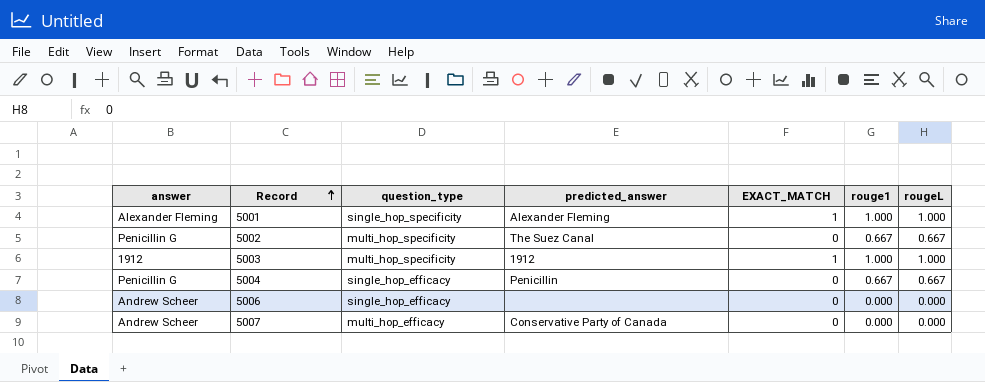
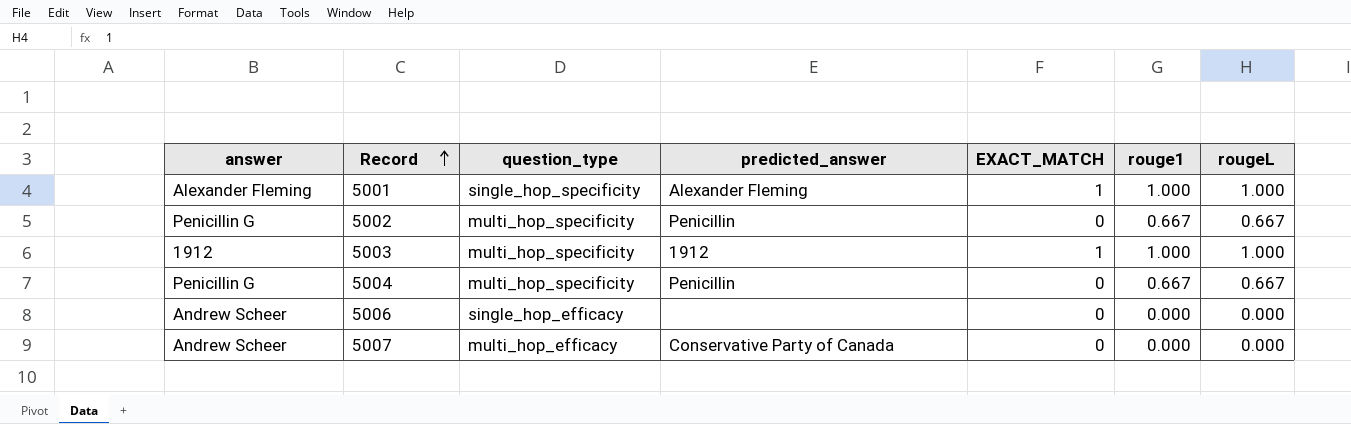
5002 | predicted_answer: The Suez Canal -> Penicillin
5004 | question_type: single_hop_efficacy -> multi_hop_specificity

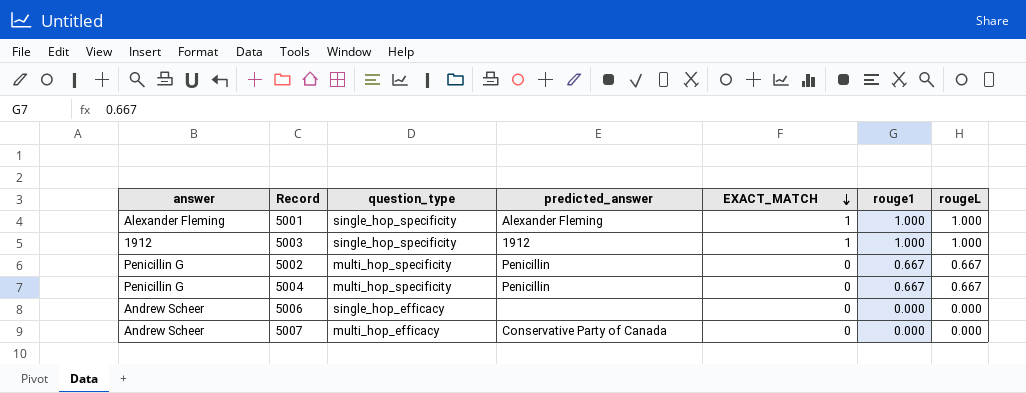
row order: Record ascending -> EXACT_MATCH descending
5003 | question_type: multi_hop_specificity -> single_hop_specificity

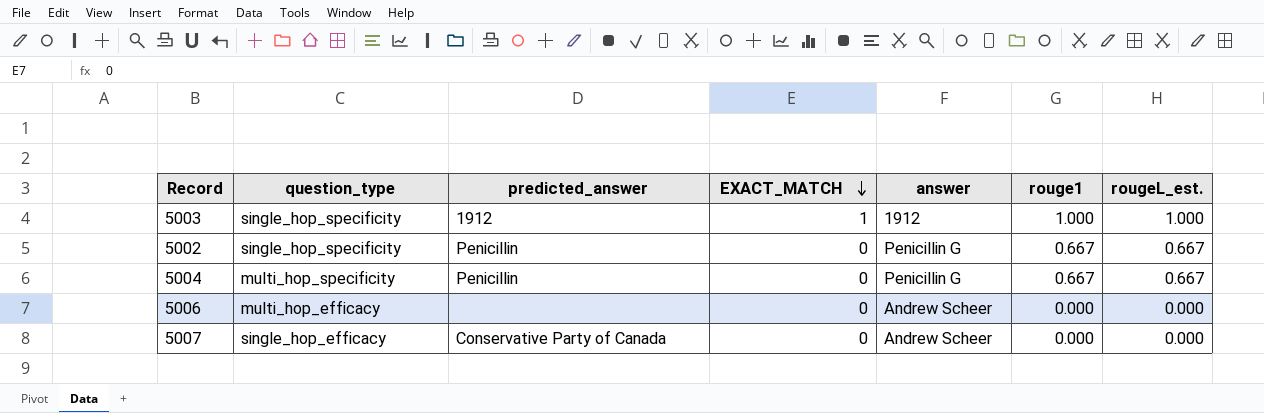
column answer | position: 1 -> 5
column name: rougeL -> rougeL_est.
row 5001: Alexander Fleming | single_hop_specificity | Alexander Fleming | 1 | 1.000 | 1.000 -> none
5002 | question_type: multi_hop_specificity -> single_hop_specificity
5006 | question_type: single_hop_efficacy -> multi_hop_efficacy
5007 | question_type: multi_hop_efficacy -> single_hop_efficacy

